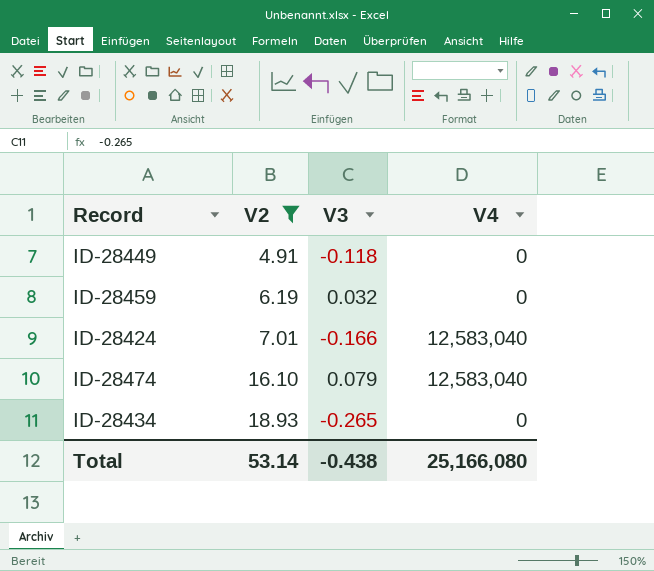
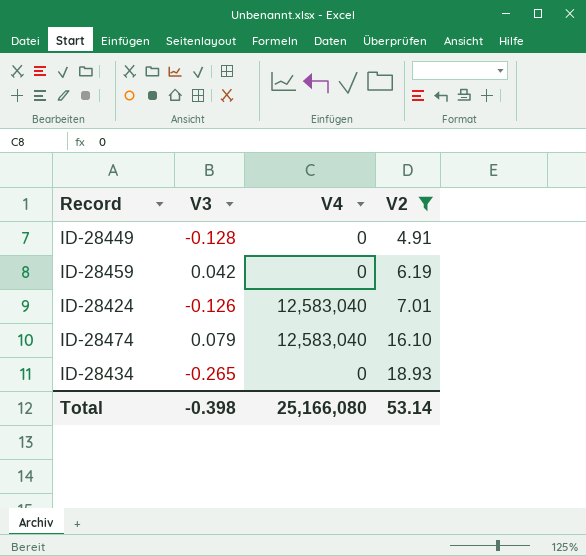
column V2 | position: 2 -> 4
ID-28449 | V3: -0.118 -> -0.128
ID-28459 | V3: 0.032 -> 0.042
ID-28424 | V3: -0.166 -> -0.126
Total | V3: -0.438 -> -0.398

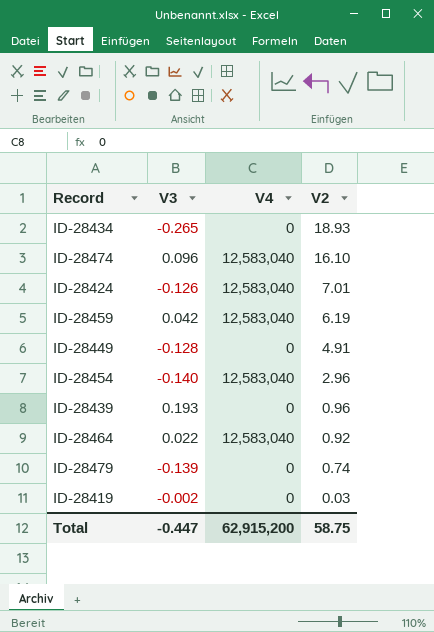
filter: V2 >= 4.91 -> none
row order: V2 ascending -> V2 descending
ID-28474 | V3: 0.079 -> 0.096
ID-28459 | V4: 0 -> 12,583,040
Total | V3: -0.398 -> -0.447
Total | V4: 25,166,080 -> 62,915,200
Total | V2: 53.14 -> 58.75

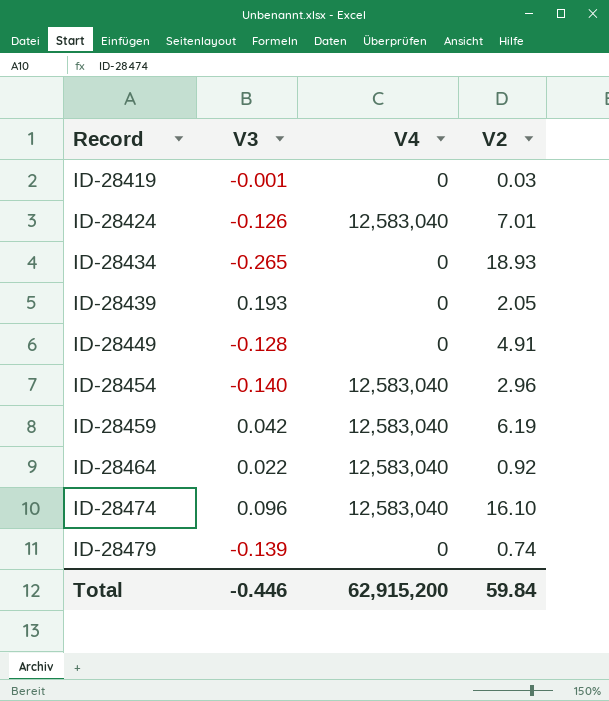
row order: V2 descending -> Record ascending
ID-28419 | V3: -0.002 -> -0.001
ID-28439 | V2: 0.96 -> 2.05
Total | V3: -0.447 -> -0.446
Total | V2: 58.75 -> 59.84

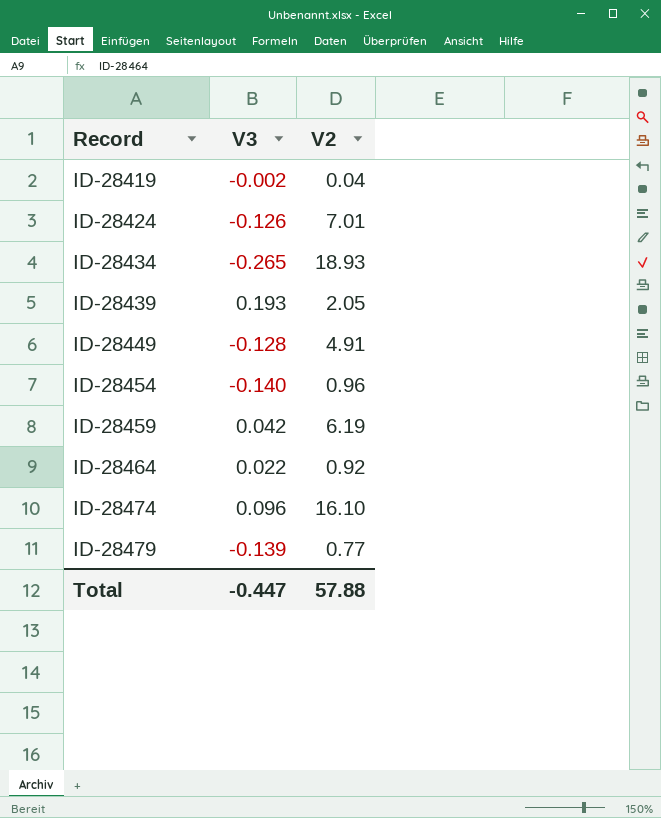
column V4 | position: 3 -> none
ID-28419 | V3: -0.001 -> -0.002
ID-28419 | V2: 0.03 -> 0.04
ID-28454 | V2: 2.96 -> 0.96
ID-28479 | V2: 0.74 -> 0.77
Total | V3: -0.446 -> -0.447
Total | V2: 59.84 -> 57.88

